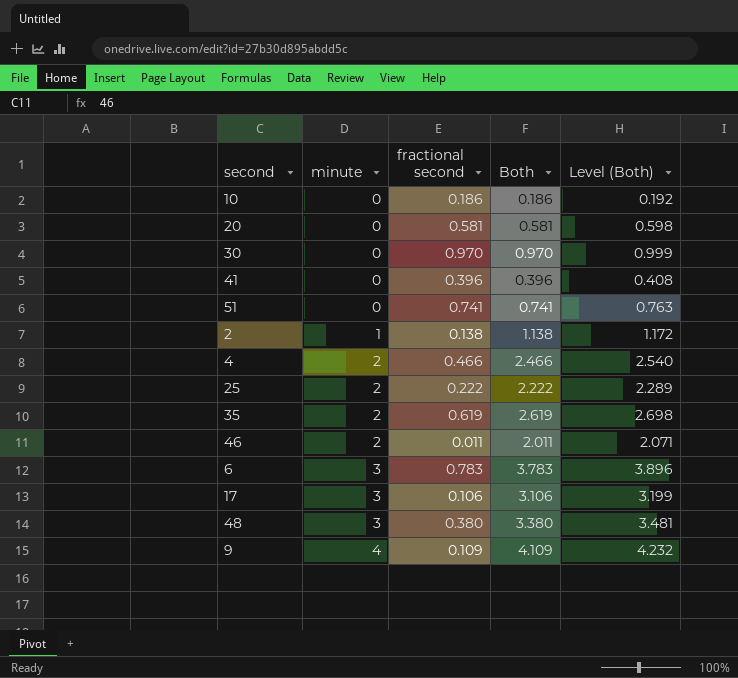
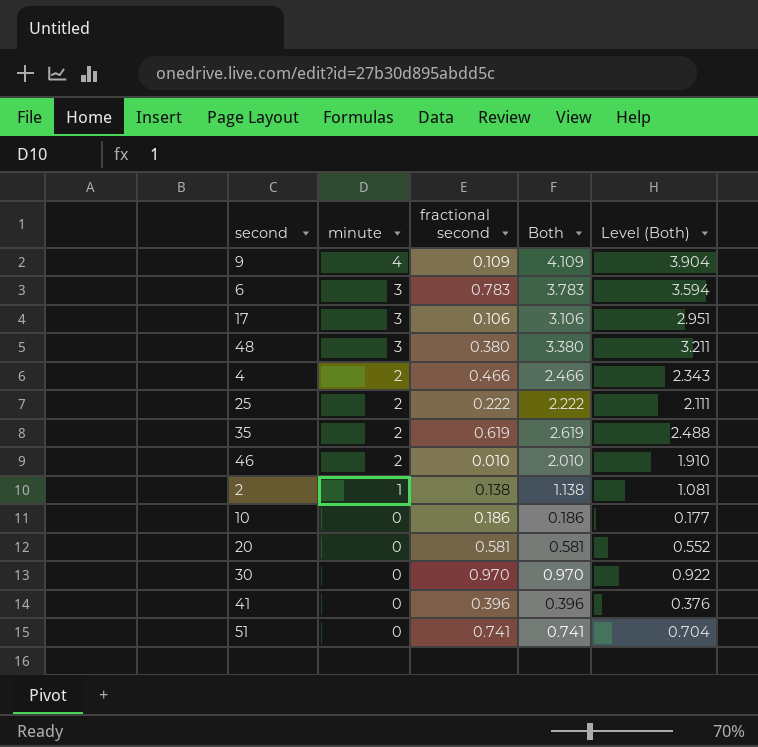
row order: minute ascending -> minute descending
column Level (Both) | formula: [Both] * 1.03 -> [Both] * 0.95
46 | fractional second: 0.011 -> 0.010
46 | Both: 2.011 -> 2.010

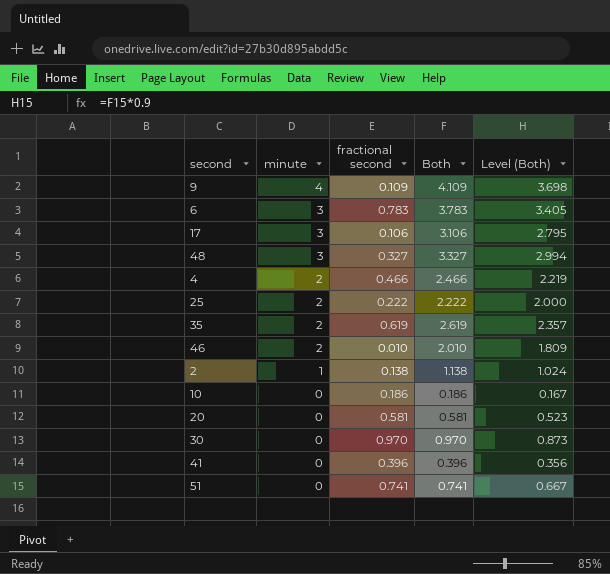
column Level (Both) | formula: [Both] * 0.95 -> [Both] * 0.9
48 | fractional second: 0.380 -> 0.327
48 | Both: 3.380 -> 3.327

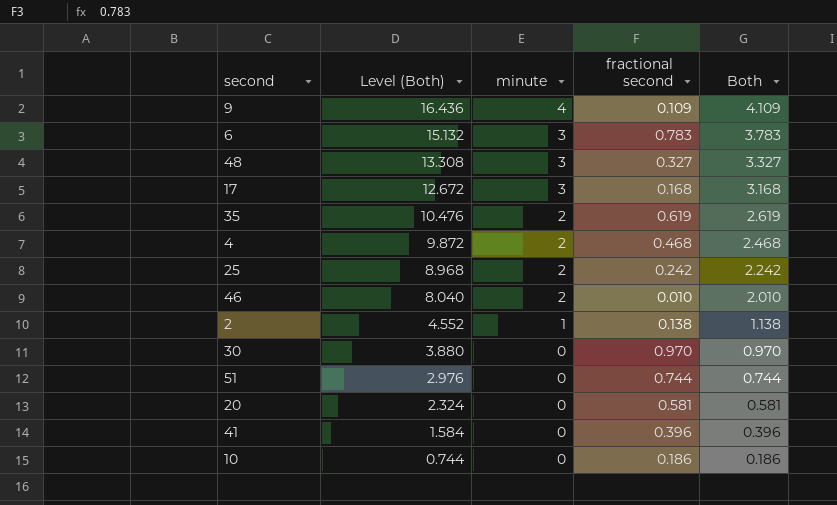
row order: minute descending -> Level (Both) descending
column Level (Both) | formula: [Both] * 0.9 -> [Both] * 4
column Level (Both) | position: 5 -> 2
17 | fractional second: 0.106 -> 0.168
17 | Both: 3.106 -> 3.168
4 | fractional second: 0.466 -> 0.468
4 | Both: 2.466 -> 2.468
25 | fractional second: 0.222 -> 0.242
25 | Both: 2.222 -> 2.242
51 | fractional second: 0.741 -> 0.744
51 | Both: 0.741 -> 0.744

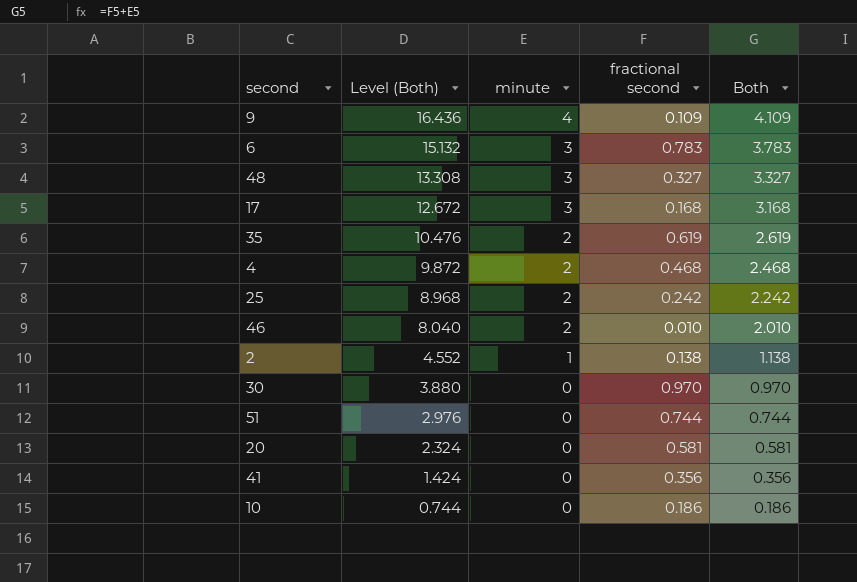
41 | Level (Both): 1.584 -> 1.424
41 | fractional second: 0.396 -> 0.356
41 | Both: 0.396 -> 0.356

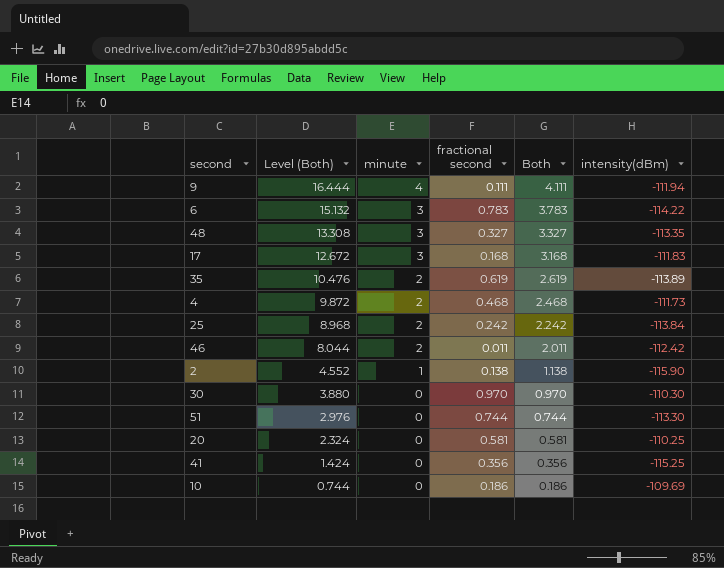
column intensity(dBm) | position: none -> 6
9 | Level (Both): 16.436 -> 16.444
9 | fractional second: 0.109 -> 0.111
9 | Both: 4.109 -> 4.111
46 | Level (Both): 8.040 -> 8.044
46 | fractional second: 0.010 -> 0.011
46 | Both: 2.010 -> 2.011

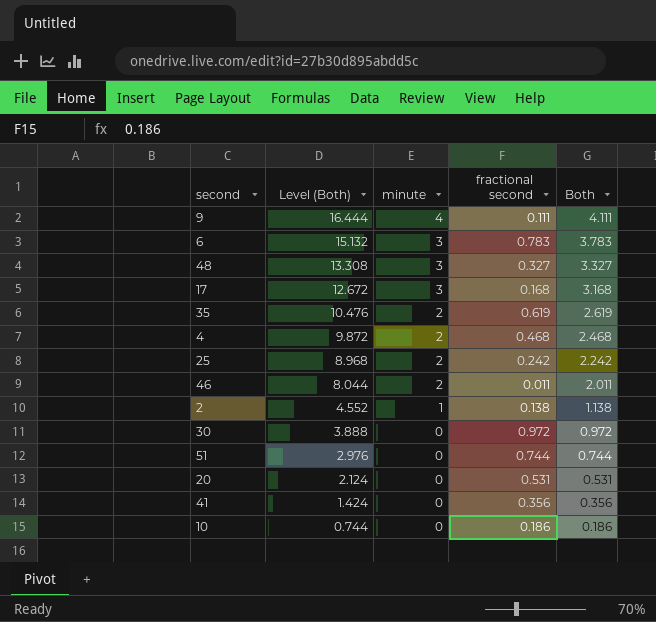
column intensity(dBm) | position: 6 -> none
30 | Level (Both): 3.880 -> 3.888
30 | fractional second: 0.970 -> 0.972
30 | Both: 0.970 -> 0.972
20 | Level (Both): 2.324 -> 2.124
20 | fractional second: 0.581 -> 0.531
20 | Both: 0.581 -> 0.531

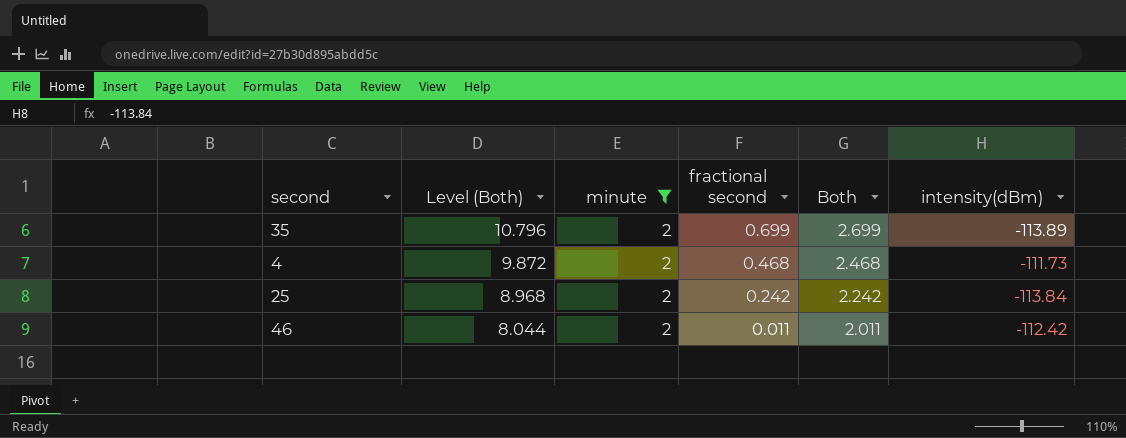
filter: none -> minute = 2
column intensity(dBm) | position: none -> 6
35 | Level (Both): 10.476 -> 10.796
35 | fractional second: 0.619 -> 0.699
35 | Both: 2.619 -> 2.699

